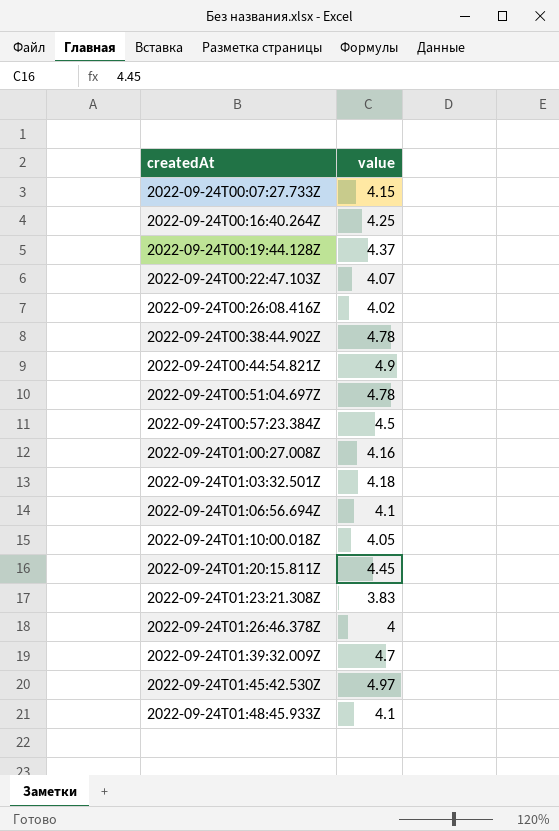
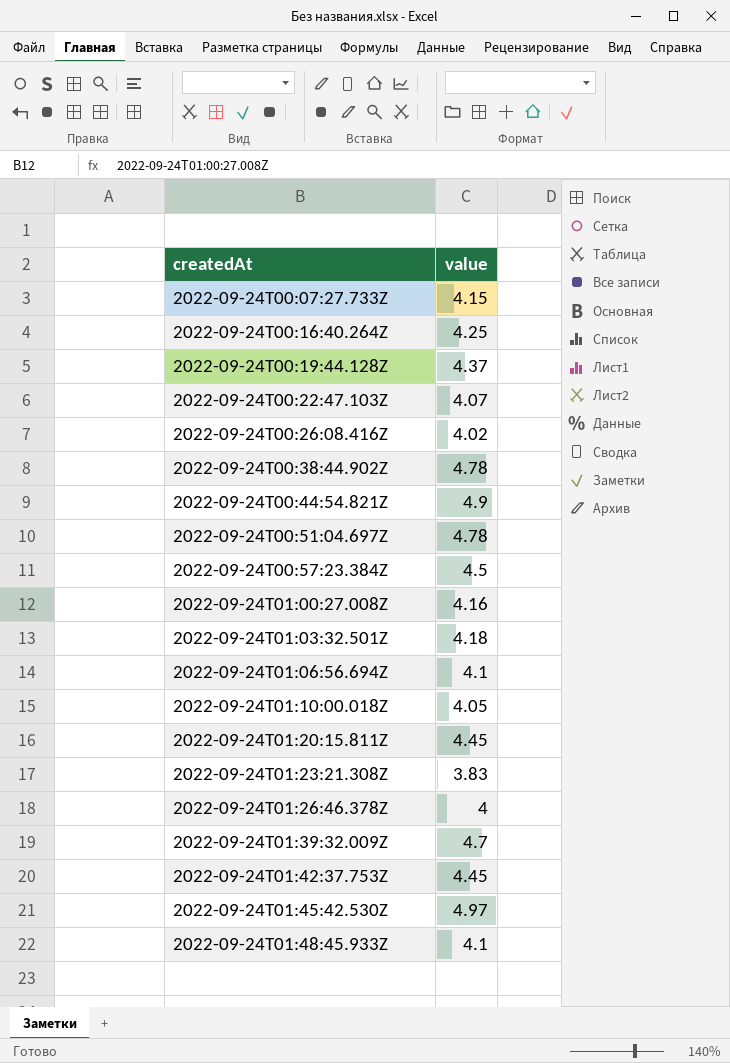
row 2022-09-24T01:42:37.753Z: none -> 4.45

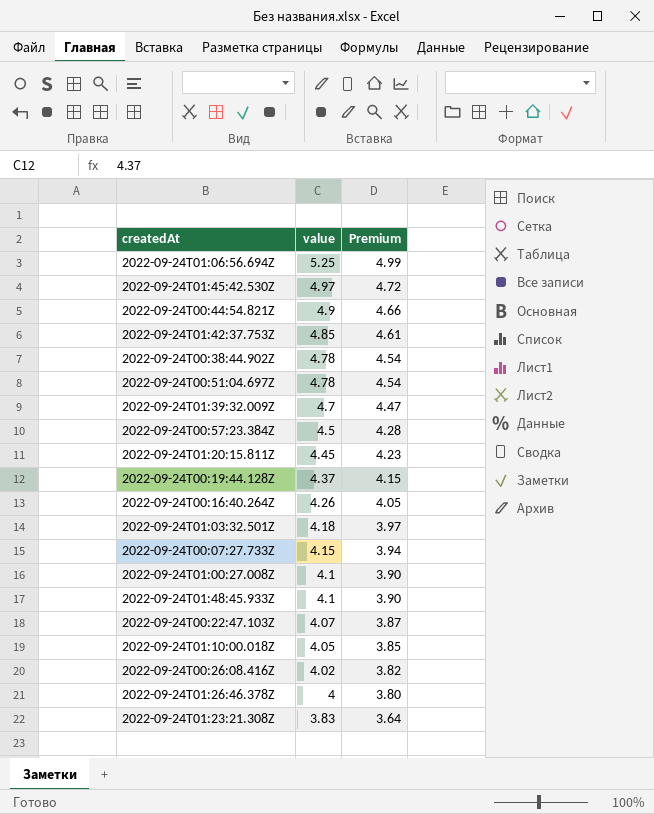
row order: createdAt ascending -> value descending
column Premium | formula: none -> [value] * 0.95
2022-09-24T01:06:56.694Z | value: 4.1 -> 5.25
2022-09-24T01:42:37.753Z | value: 4.45 -> 4.85
2022-09-24T00:16:40.264Z | value: 4.25 -> 4.26
2022-09-24T01:00:27.008Z | value: 4.16 -> 4.1

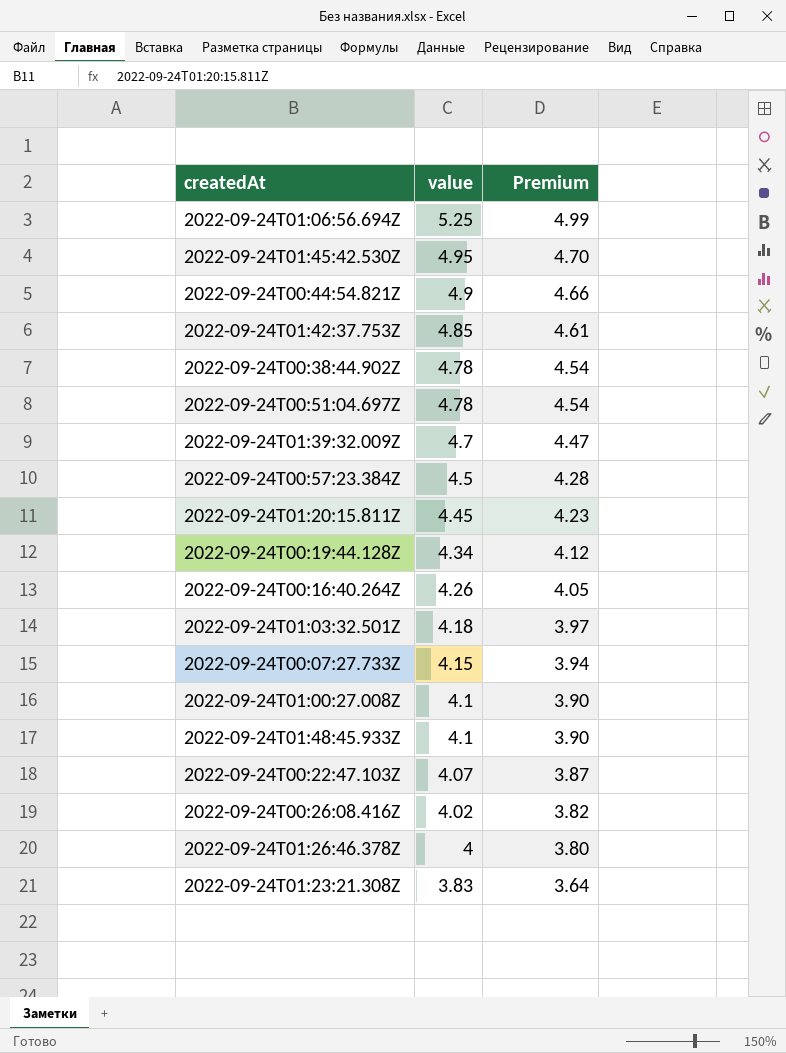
row 2022-09-24T01:10:00.018Z: 4.05 | 3.85 -> none
2022-09-24T01:45:42.530Z | value: 4.97 -> 4.95
2022-09-24T01:45:42.530Z | Premium: 4.72 -> 4.70
2022-09-24T00:19:44.128Z | value: 4.37 -> 4.34
2022-09-24T00:19:44.128Z | Premium: 4.15 -> 4.12

